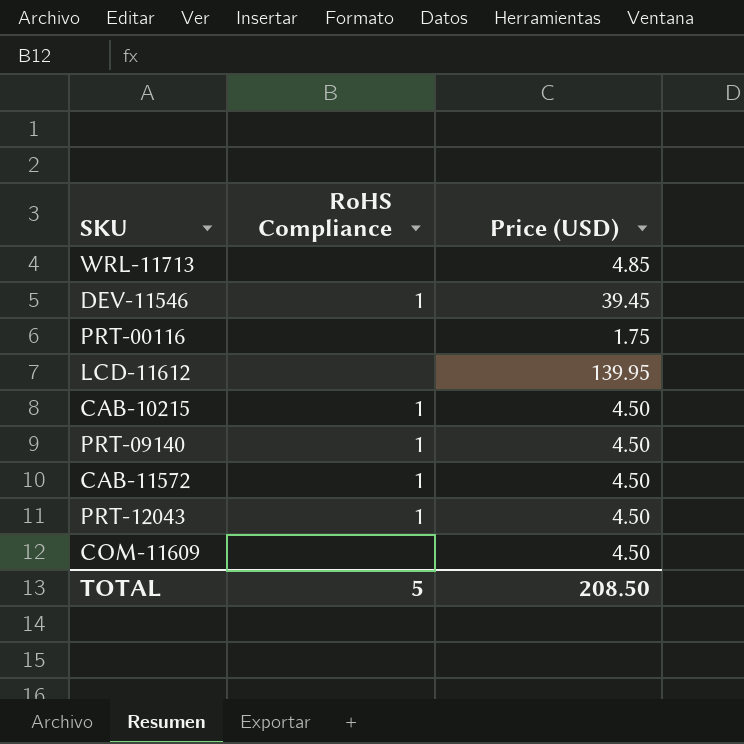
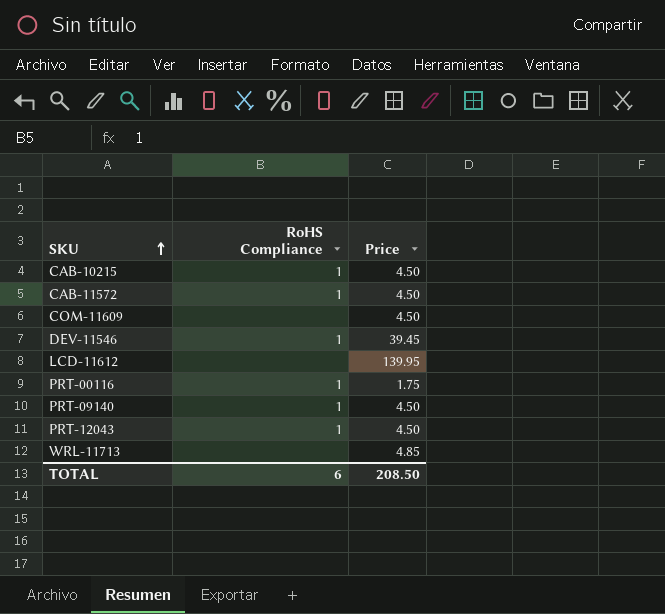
row order: none -> SKU ascending
column name: Price (USD) -> Price
PRT-00116 | RoHS Compliance: none -> 1
TOTAL | RoHS Compliance: 5 -> 6

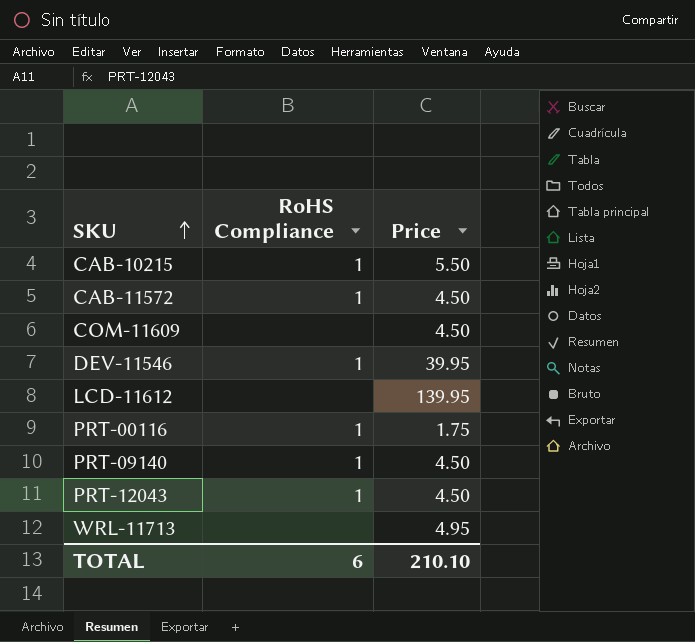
CAB-10215 | Price: 4.50 -> 5.50
DEV-11546 | Price: 39.45 -> 39.95
WRL-11713 | Price: 4.85 -> 4.95
TOTAL | Price: 208.50 -> 210.10

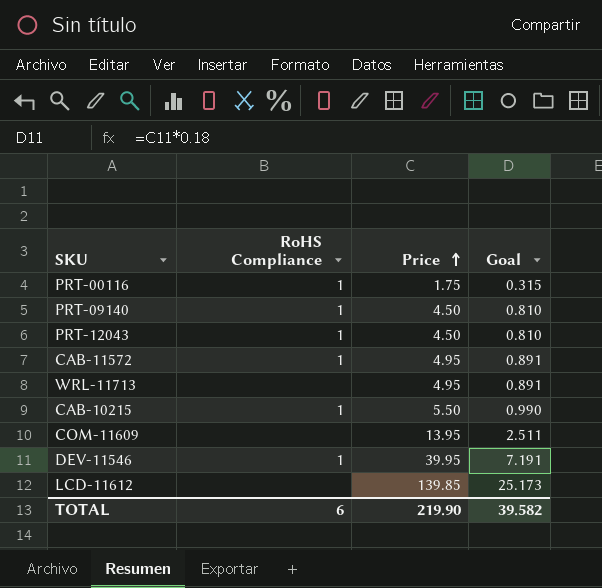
row order: SKU ascending -> Price ascending
column Goal | formula: none -> [Price] * 0.18
CAB-11572 | Price: 4.50 -> 4.95
COM-11609 | Price: 4.50 -> 13.95
LCD-11612 | Price: 139.95 -> 139.85
TOTAL | Price: 210.10 -> 219.90

